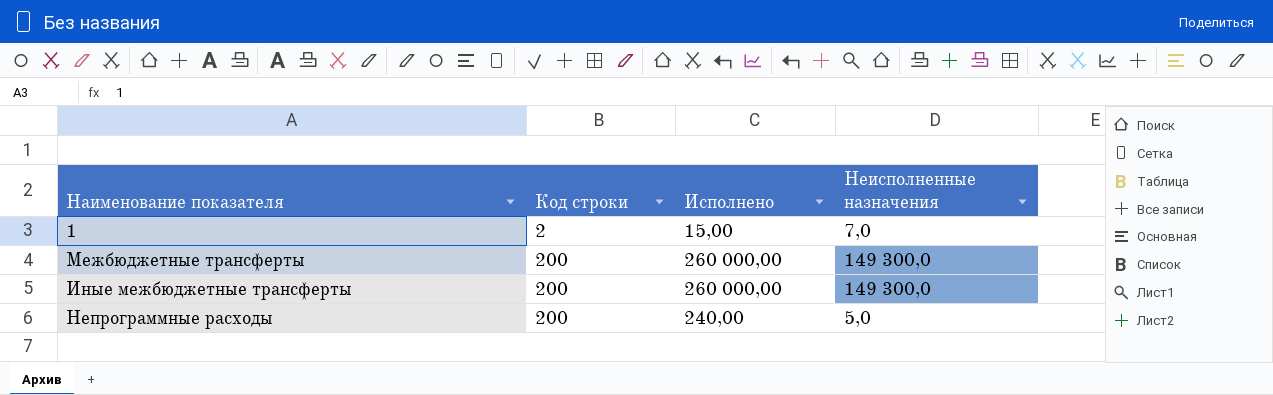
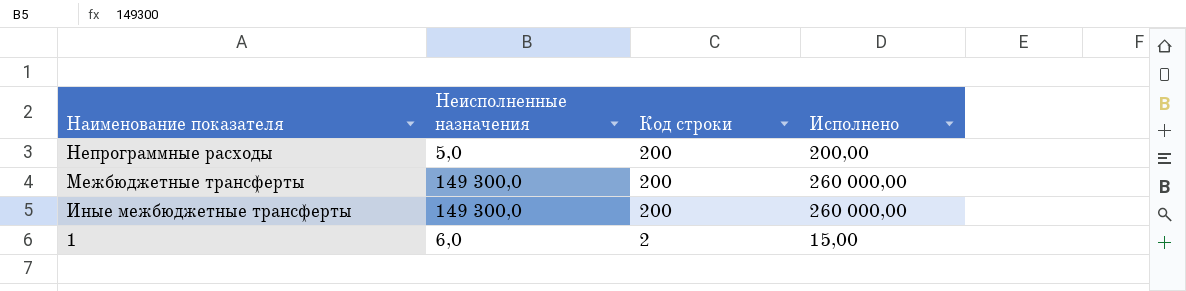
row order: Код строки ascending -> Наименование показателя descending
column Неисполненные назначения | position: 4 -> 2
Непрограммные расходы | Исполнено: 240,00 -> 200,00
1 | Неисполненные назначения: 7,0 -> 6,0

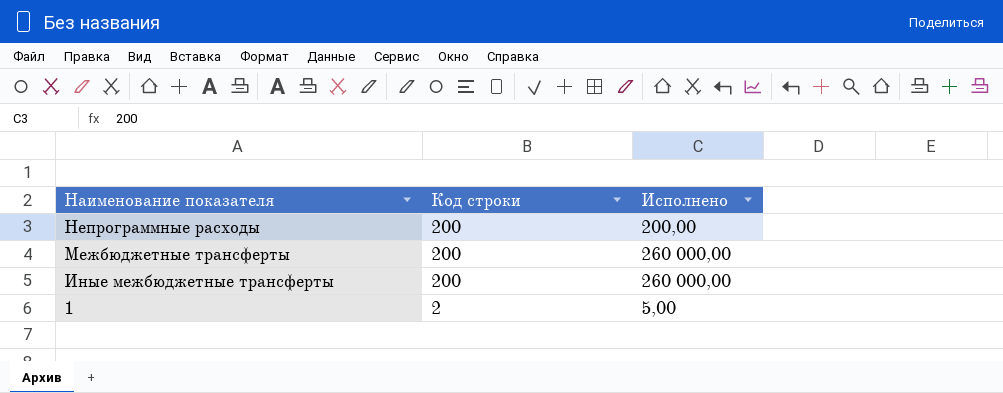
column Неисполненные назначения | position: 2 -> none
1 | Исполнено: 15,00 -> 5,00

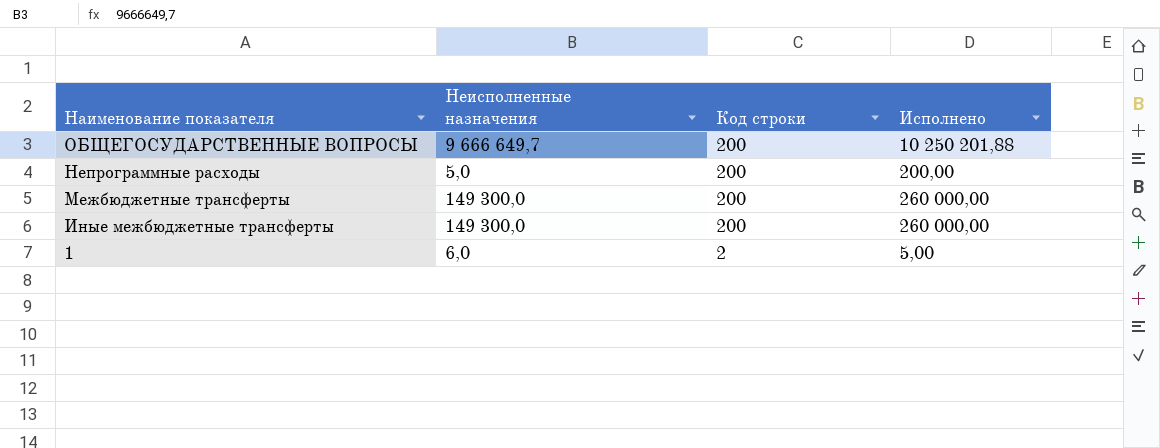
column Неисполненные назначения | position: none -> 2
row ОБЩЕГОСУДАРСТВЕННЫЕ ВОПРОСЫ: none -> 9 666 649,7 | 200 | 10 250 201,88

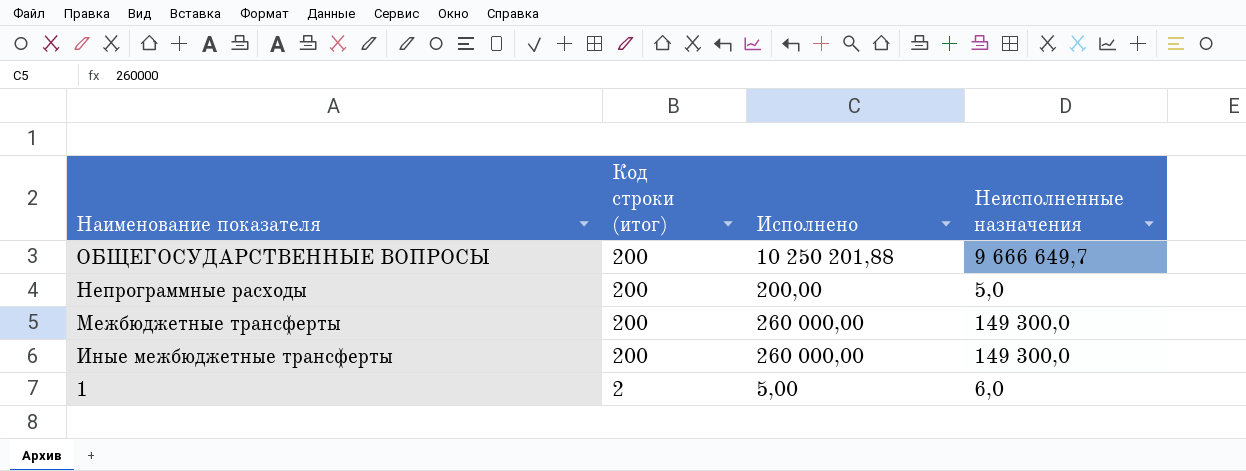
column name: Код строки -> Код строки (итог)
column Неисполненные назначения | position: 2 -> 4

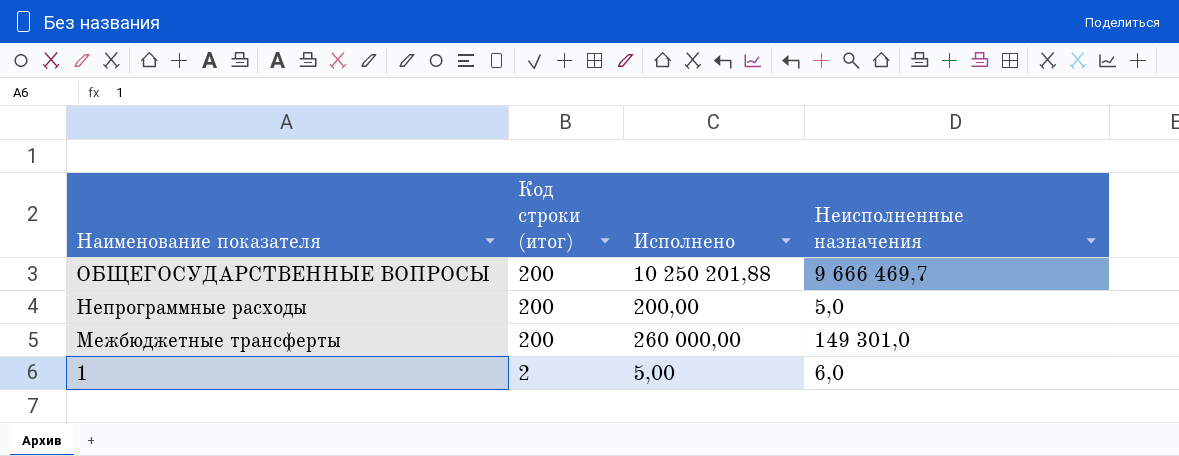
row Иные межбюджетные трансферты: 200 | 260 000,00 | 149 300,0 -> none
ОБЩЕГОСУДАРСТВЕННЫЕ ВОПРОСЫ | Неисполненные назначения: 9 666 649,7 -> 9 666 469,7
Межбюджетные трансферты | Неисполненные назначения: 149 300,0 -> 149 301,0

